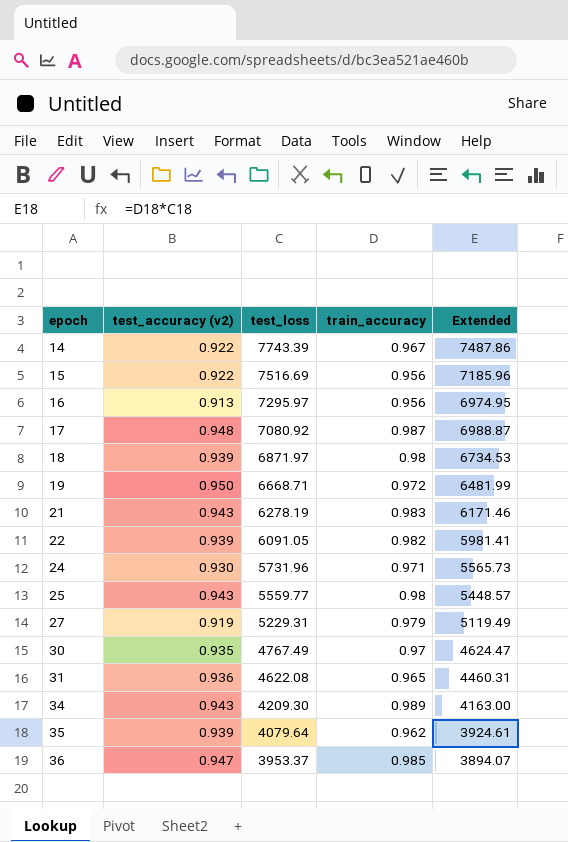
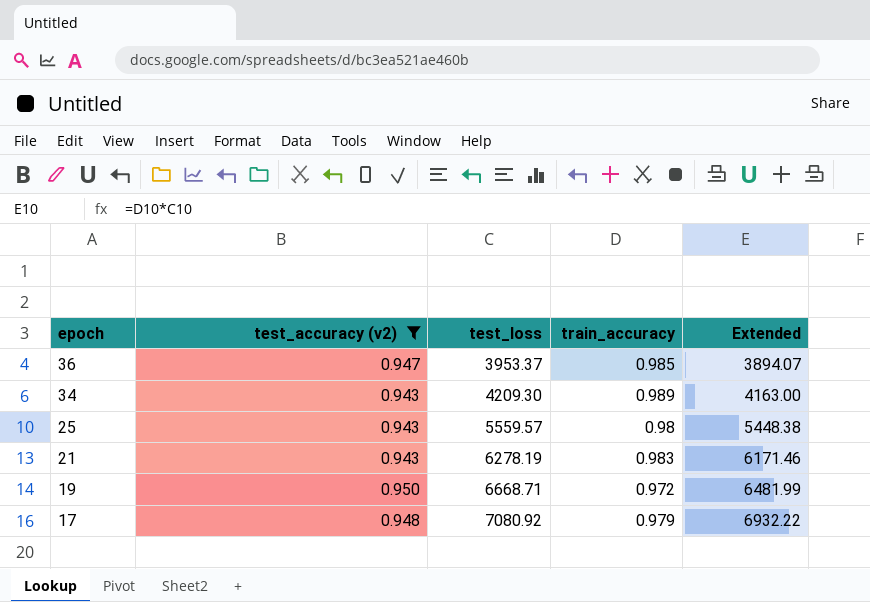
filter: none -> test_accuracy (v2) >= 0.943
row order: epoch ascending -> epoch descending
25 | test_loss: 5559.77 -> 5559.57
25 | Extended: 5448.57 -> 5448.38
17 | train_accuracy: 0.987 -> 0.979
17 | Extended: 6988.87 -> 6932.22

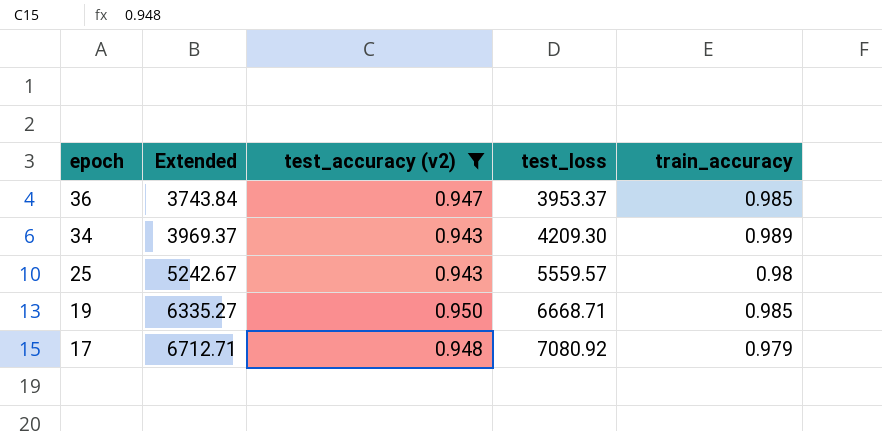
column Extended | formula: [test_loss] * [train_accuracy] -> [test_accuracy (v2)] * [test_loss]
column Extended | position: 5 -> 2
row 21: 0.943 | 6278.19 | 0.983 | 6171.46 -> none
19 | train_accuracy: 0.972 -> 0.985

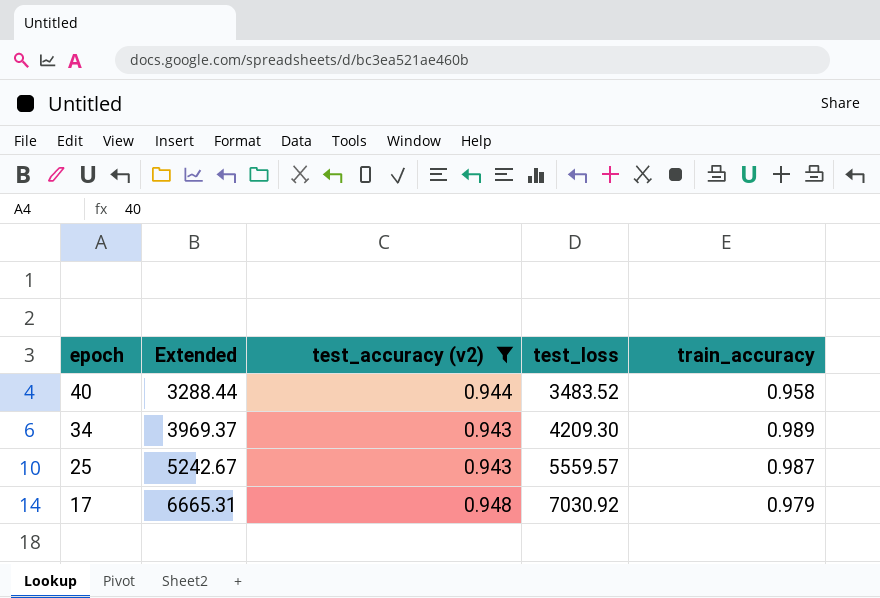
row 36: 3743.84 | 0.947 | 3953.37 | 0.985 -> none
row 19: 6335.27 | 0.950 | 6668.71 | 0.985 -> none
row 40: none -> 3288.44 | 0.944 | 3483.52 | 0.958
25 | train_accuracy: 0.98 -> 0.987
17 | Extended: 6712.71 -> 6665.31
17 | test_loss: 7080.92 -> 7030.92

